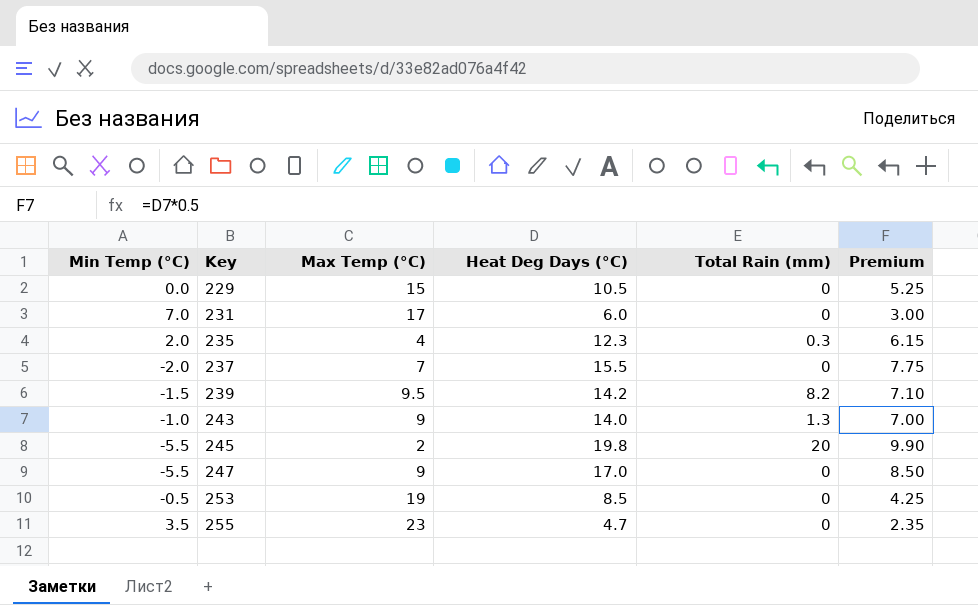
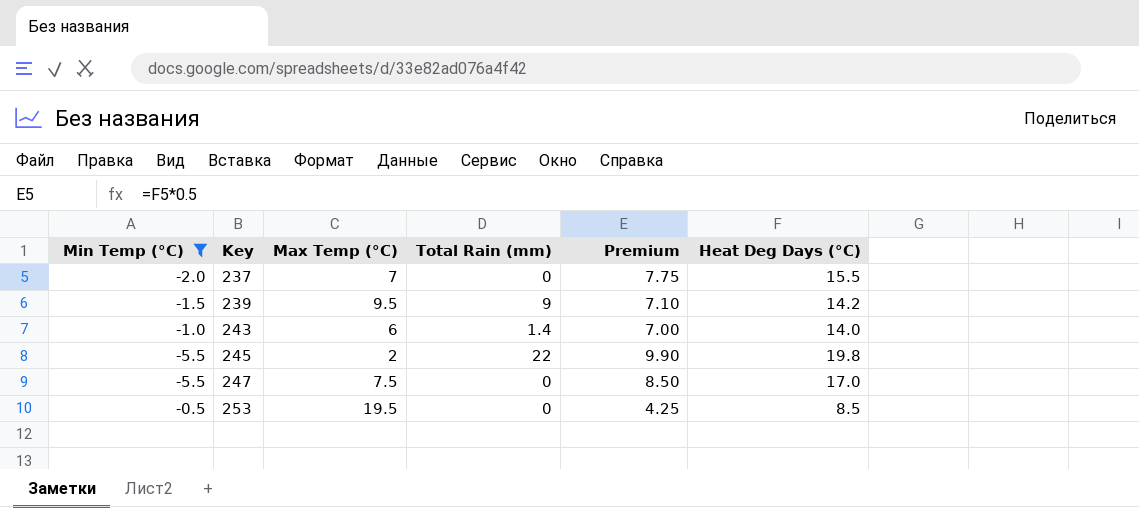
filter: none -> Min Temp (°C) <= -0.5
column Heat Deg Days (°C) | position: 4 -> 6
239 | Total Rain (mm): 8.2 -> 9
243 | Max Temp (°C): 9 -> 6
243 | Total Rain (mm): 1.3 -> 1.4
245 | Total Rain (mm): 20 -> 22
247 | Max Temp (°C): 9 -> 7.5
253 | Max Temp (°C): 19 -> 19.5

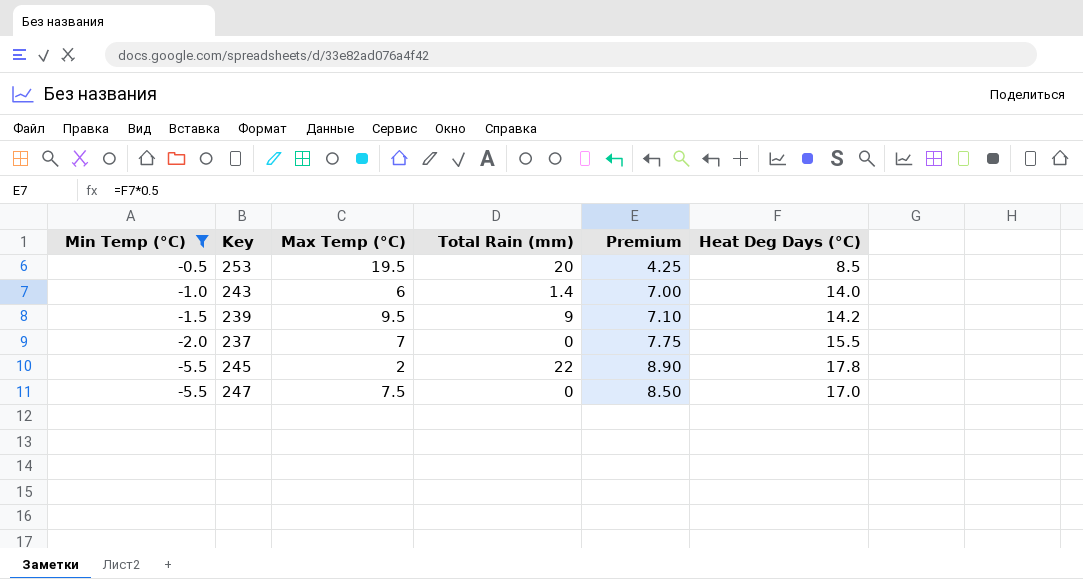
row order: Key ascending -> Min Temp (°C) descending
253 | Total Rain (mm): 0 -> 20
245 | Premium: 9.90 -> 8.90
245 | Heat Deg Days (°C): 19.8 -> 17.8

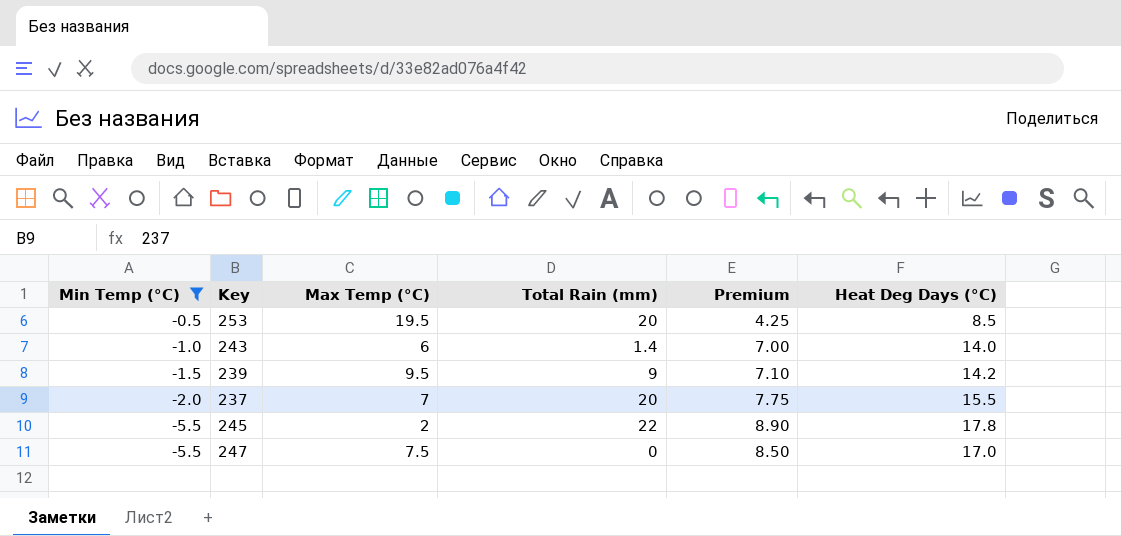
237 | Total Rain (mm): 0 -> 20

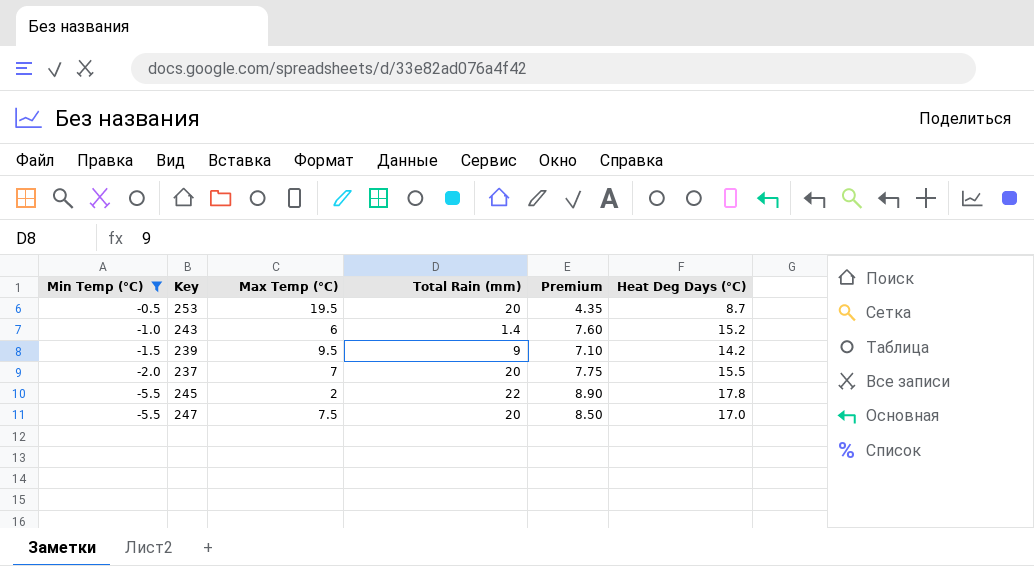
253 | Premium: 4.25 -> 4.35
253 | Heat Deg Days (°C): 8.5 -> 8.7
243 | Premium: 7.00 -> 7.60
243 | Heat Deg Days (°C): 14.0 -> 15.2
247 | Total Rain (mm): 0 -> 20

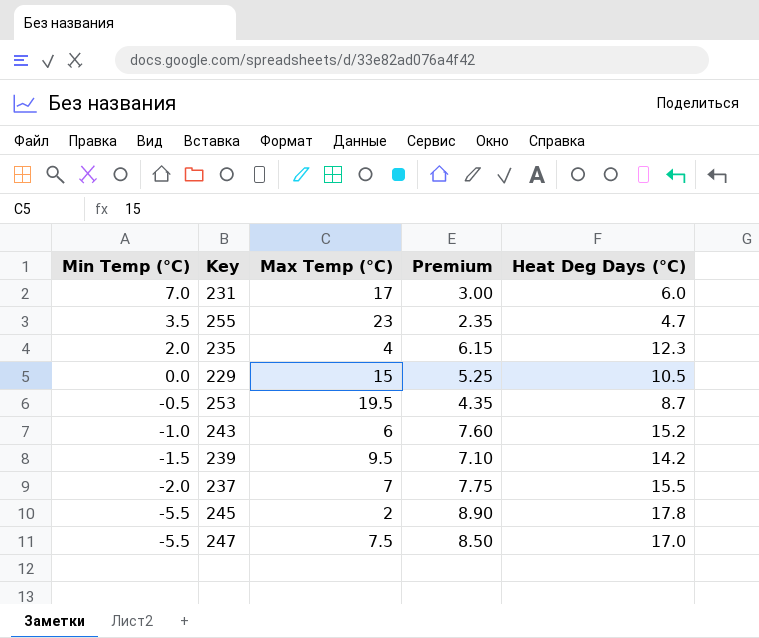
filter: Min Temp (°C) <= -0.5 -> none
column Total Rain (mm) | position: 4 -> none

